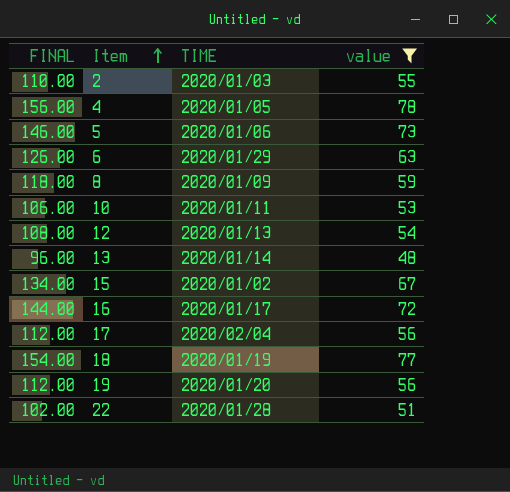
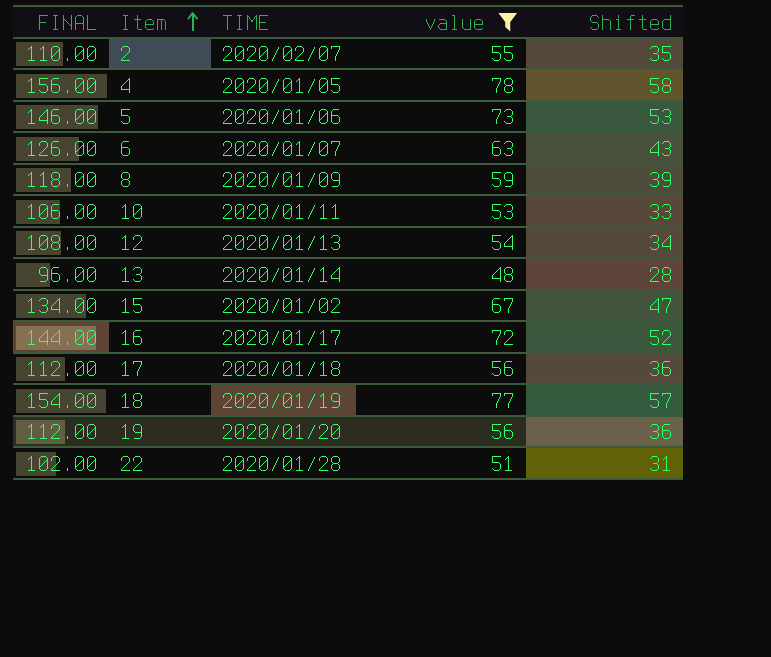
column Shifted | formula: none -> [value] - 20
2 | TIME: 2020/01/03 -> 2020/02/07
6 | TIME: 2020/01/29 -> 2020/01/07
17 | TIME: 2020/02/04 -> 2020/01/18

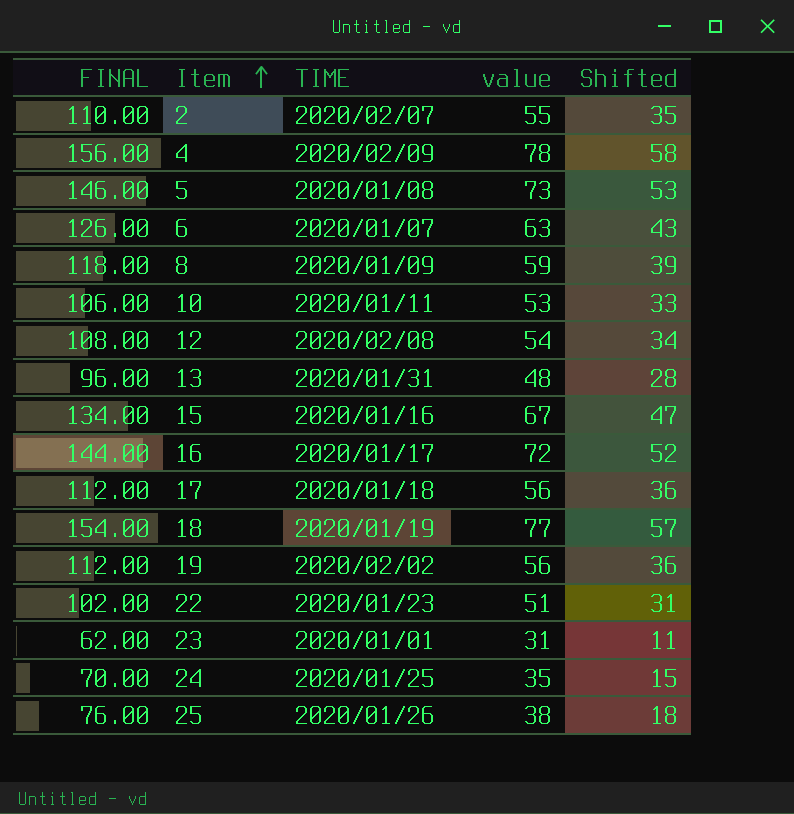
filter: value >= 48 -> none
4 | TIME: 2020/01/05 -> 2020/02/09
5 | TIME: 2020/01/06 -> 2020/01/08
12 | TIME: 2020/01/13 -> 2020/02/08
13 | TIME: 2020/01/14 -> 2020/01/31
15 | TIME: 2020/01/02 -> 2020/01/16
19 | TIME: 2020/01/20 -> 2020/02/02
22 | TIME: 2020/01/28 -> 2020/01/23

